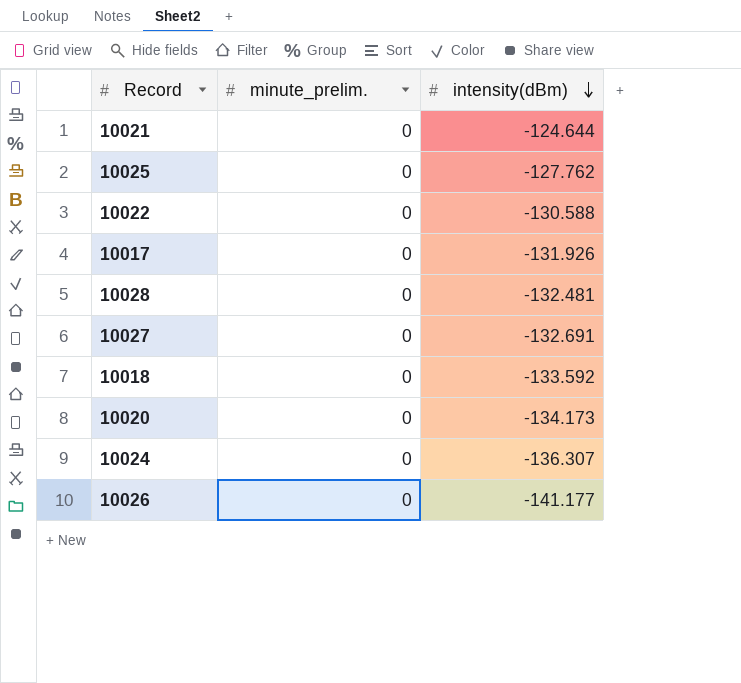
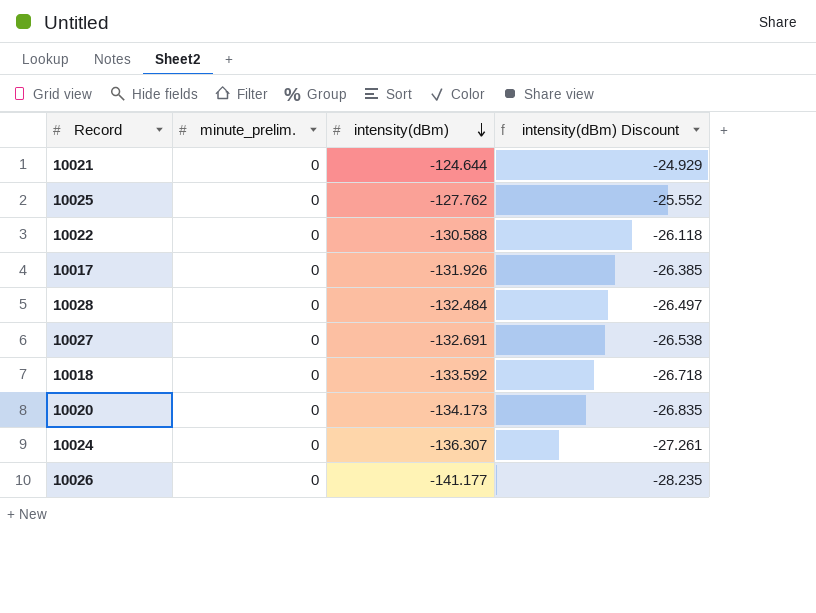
column intensity(dBm) Discount | formula: none -> [intensity(dBm)] * 0.2
10028 | intensity(dBm): -132.481 -> -132.484

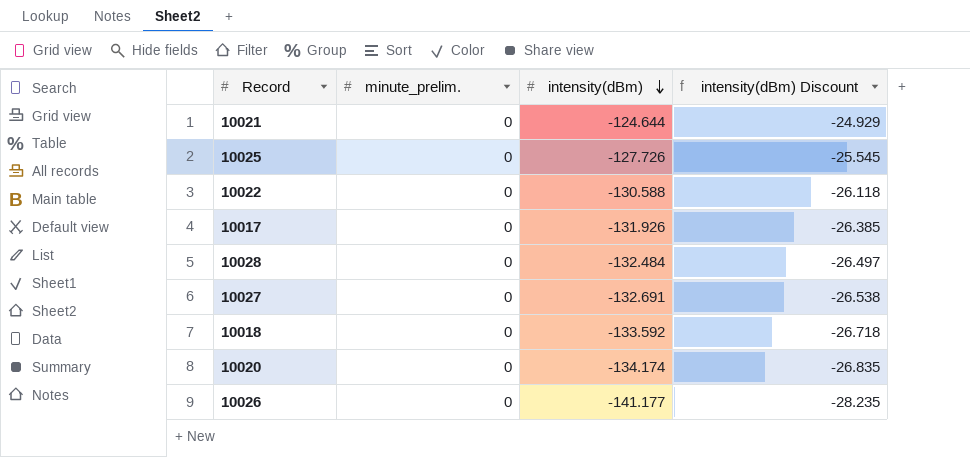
row 10024: 0 | -136.307 | -27.261 -> none
10025 | intensity(dBm): -127.762 -> -127.726
10025 | intensity(dBm) Discount: -25.552 -> -25.545
10020 | intensity(dBm): -134.173 -> -134.174

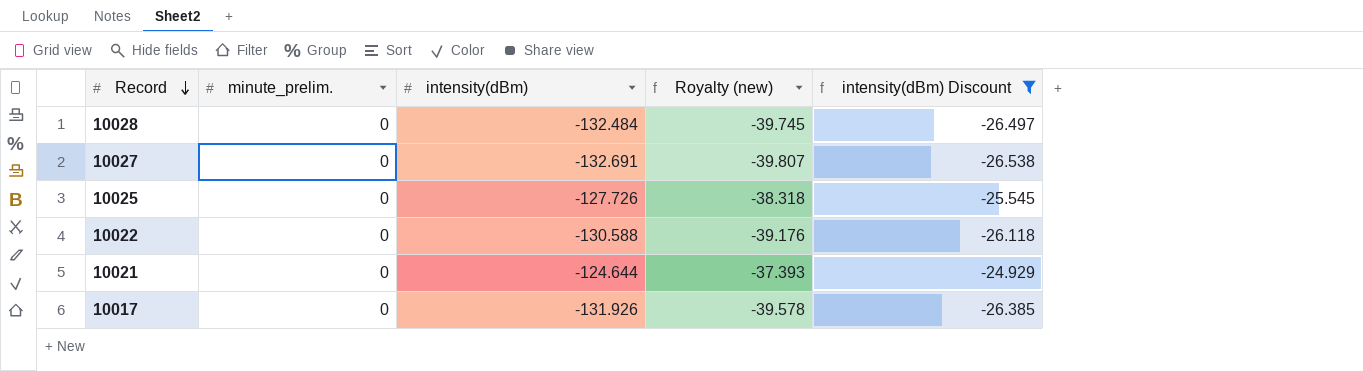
filter: none -> intensity(dBm) Discount >= -26.538
row order: intensity(dBm) descending -> Record descending
column Royalty (new) | formula: none -> [intensity(dBm)] * 0.3

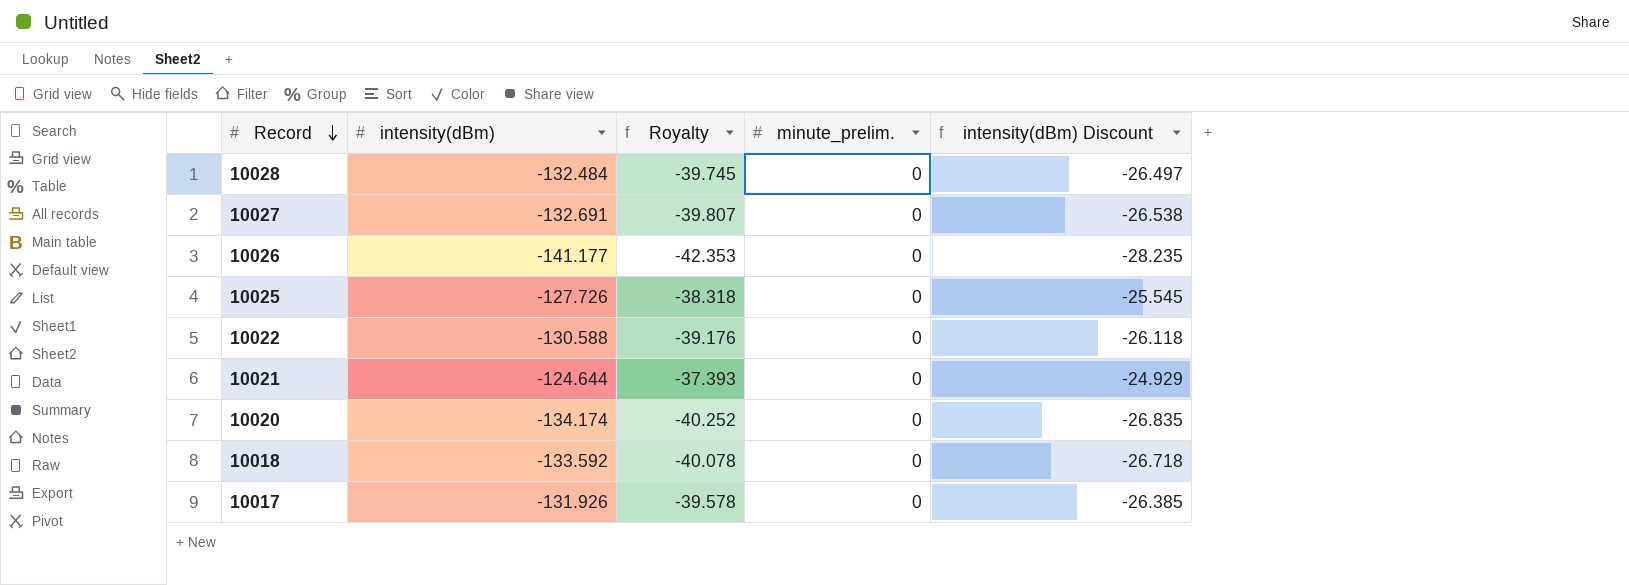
filter: intensity(dBm) Discount >= -26.538 -> none
column name: Royalty (new) -> Royalty
column minute_prelim. | position: 2 -> 4

